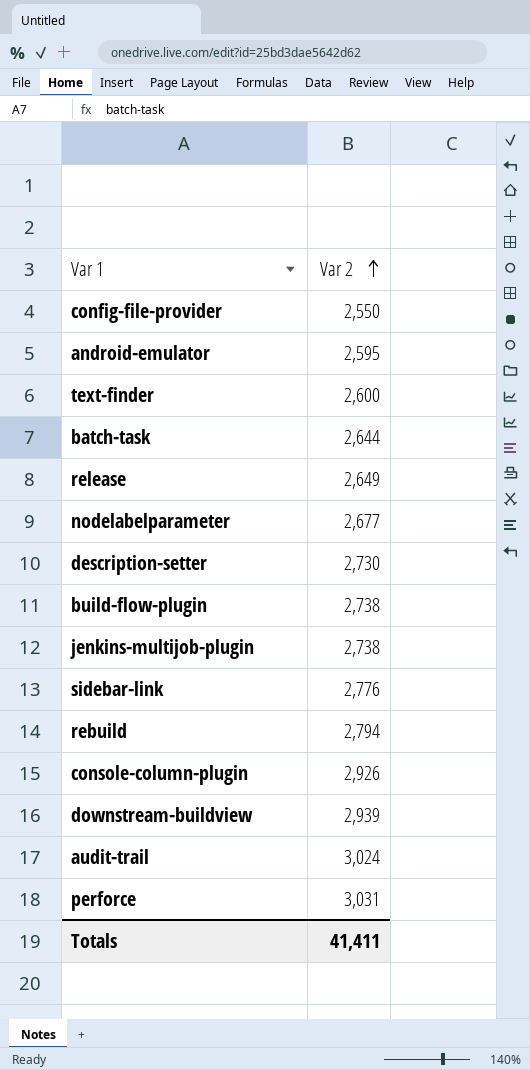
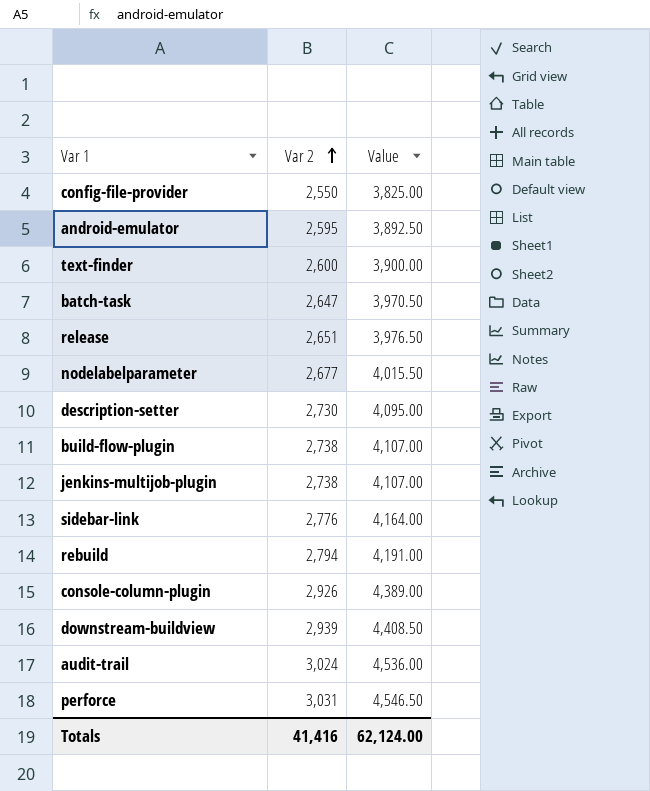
column Value | formula: none -> [Var 2] * 1.5
batch-task | Var 2: 2,644 -> 2,647
release | Var 2: 2,649 -> 2,651
Totals | Var 2: 41,411 -> 41,416

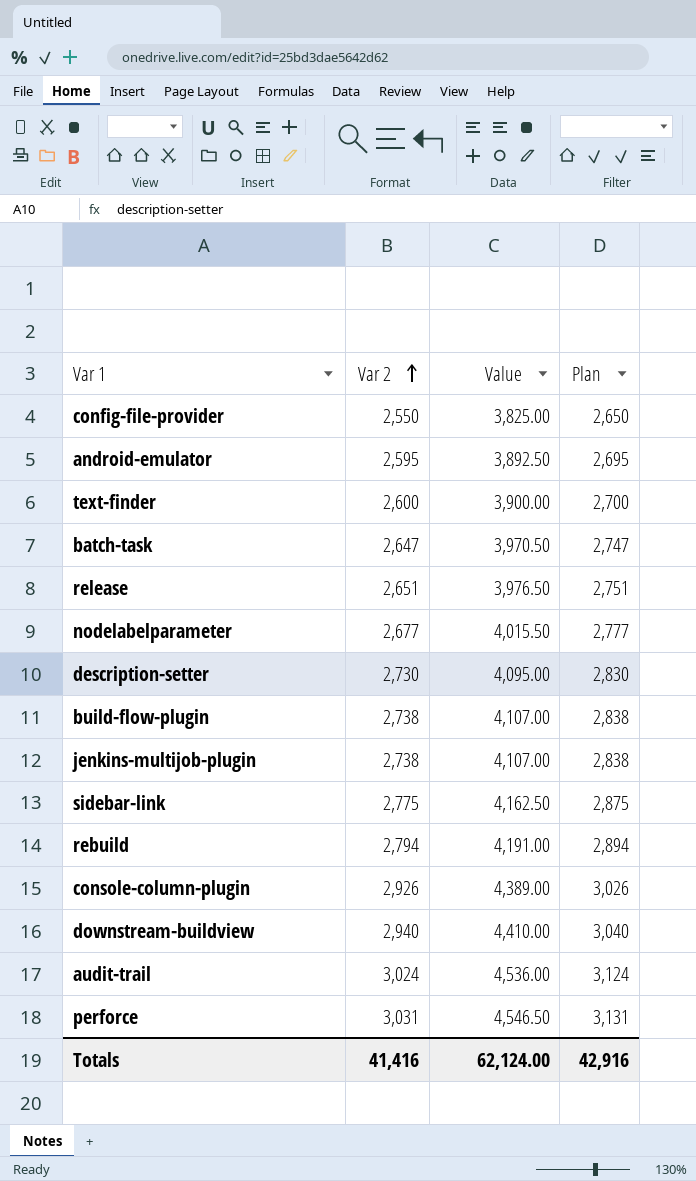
column Plan | formula: none -> [Var 2] + 100
sidebar-link | Var 2: 2,776 -> 2,775
sidebar-link | Value: 4,164.00 -> 4,162.50
downstream-buildview | Var 2: 2,939 -> 2,940
downstream-buildview | Value: 4,408.50 -> 4,410.00

